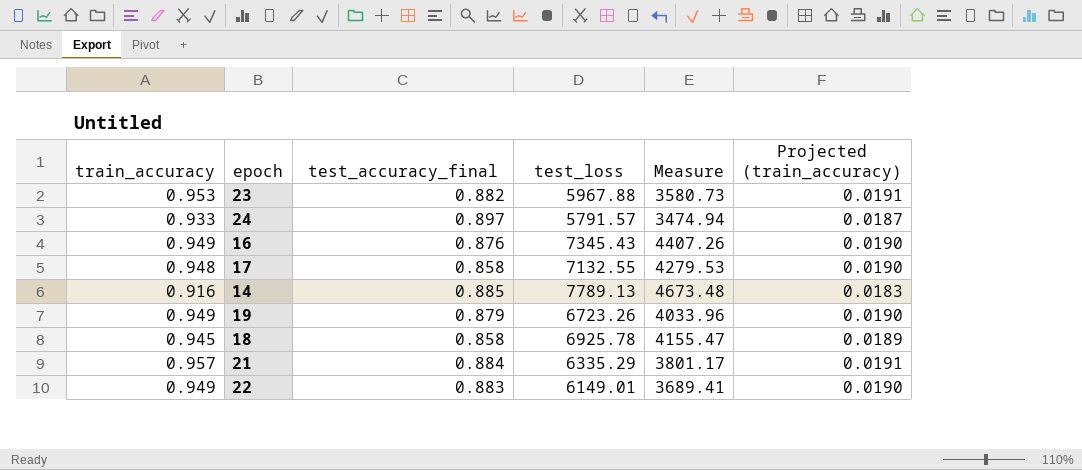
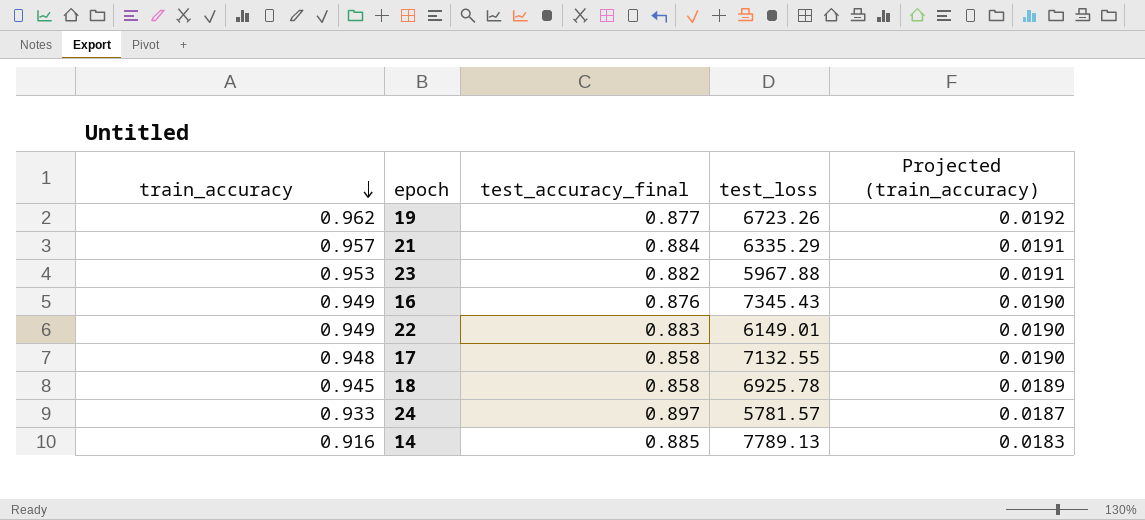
row order: none -> train_accuracy descending
column Measure | formula: [test_loss] * 0.6 -> none
19 | train_accuracy: 0.949 -> 0.962
19 | test_accuracy_final: 0.879 -> 0.877
19 | Projected (train_accuracy): 0.0190 -> 0.0192
24 | test_loss: 5791.57 -> 5781.57

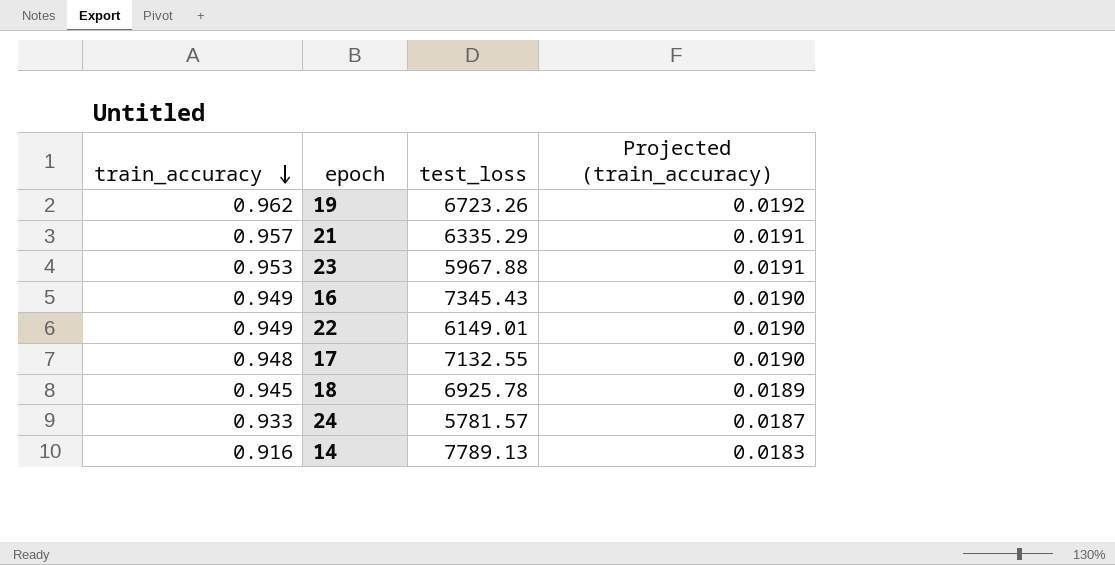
column test_accuracy_final | position: 3 -> none

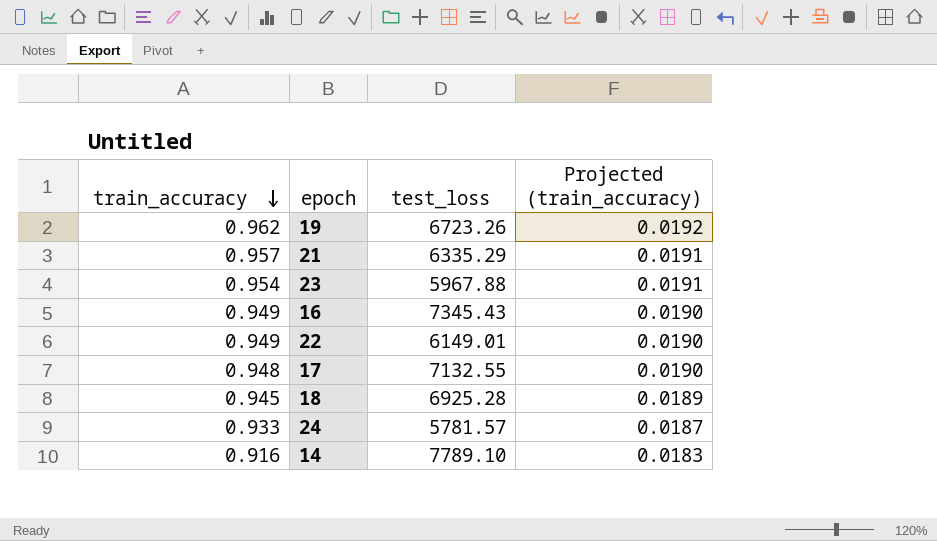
23 | train_accuracy: 0.953 -> 0.954
18 | test_loss: 6925.78 -> 6925.28
14 | test_loss: 7789.13 -> 7789.10

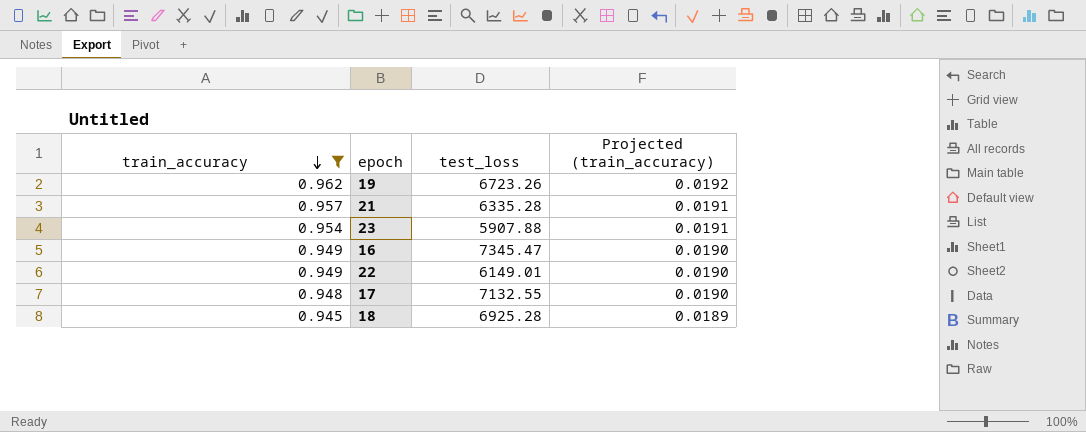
filter: none -> train_accuracy >= 0.945
21 | test_loss: 6335.29 -> 6335.28
23 | test_loss: 5967.88 -> 5907.88
16 | test_loss: 7345.43 -> 7345.47

